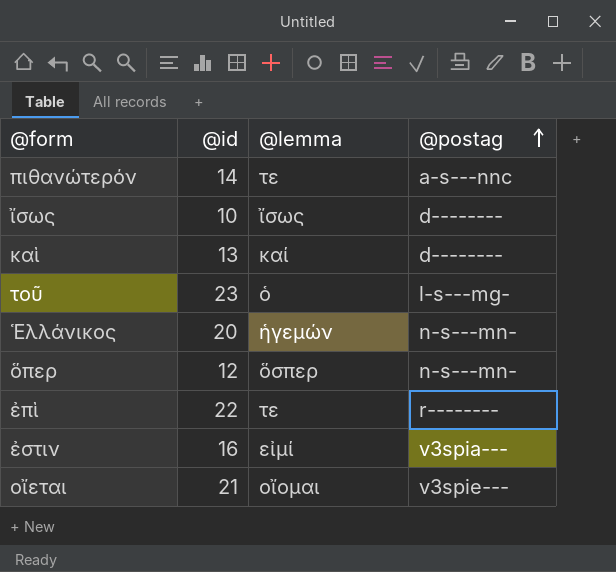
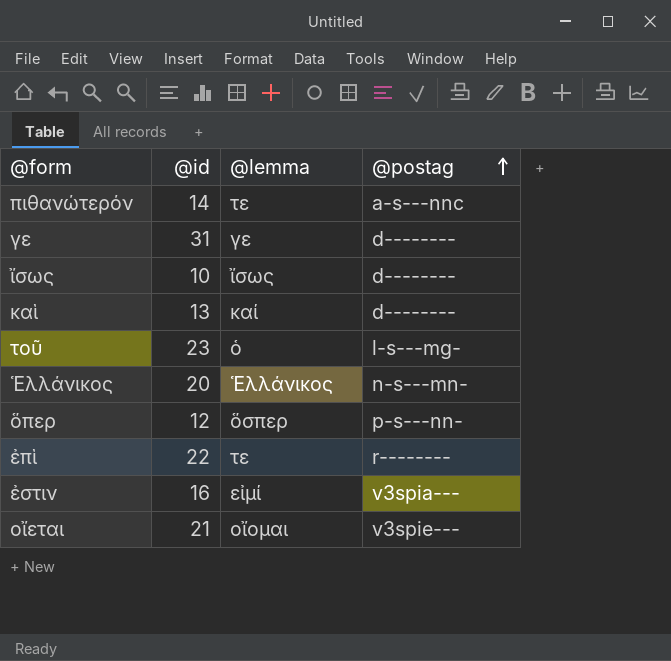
row γε: none -> 31 | γε | d--------
Ἑλλάνικος | @lemma: ἡγεμών -> Ἑλλάνικος
ὅπερ | @postag: n-s---mn- -> p-s---nn-

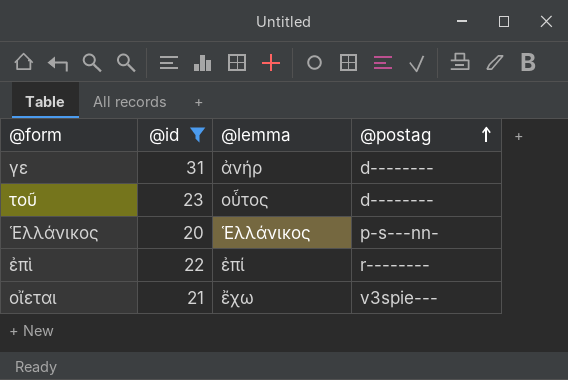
filter: none -> @id >= 20
γε | @lemma: γε -> ἀνήρ
τοῦ | @lemma: ὁ -> οὗτος
τοῦ | @postag: l-s---mg- -> d--------
Ἑλλάνικος | @postag: n-s---mn- -> p-s---nn-
ἐπὶ | @lemma: τε -> ἐπί
οἴεται | @lemma: οἴομαι -> ἔχω

